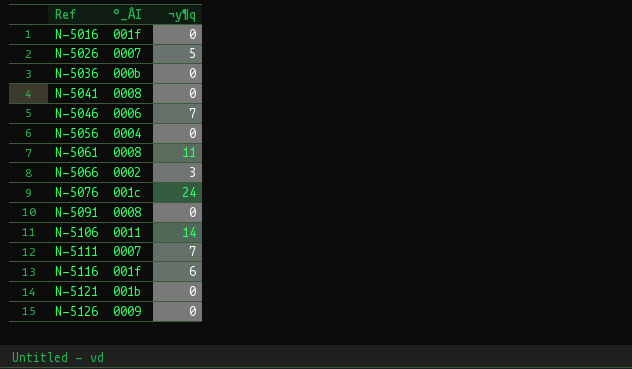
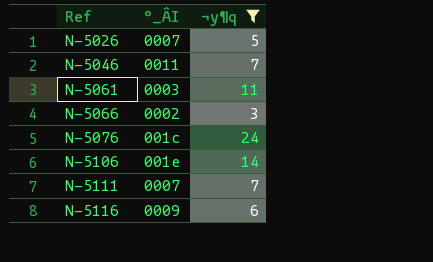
filter: none -> ¬y¶q != 0
N-5046 | °_ÂI: 0006 -> 0011
N-5061 | °_ÂI: 0008 -> 0003
N-5106 | °_ÂI: 0011 -> 001e
N-5116 | °_ÂI: 001f -> 0009

